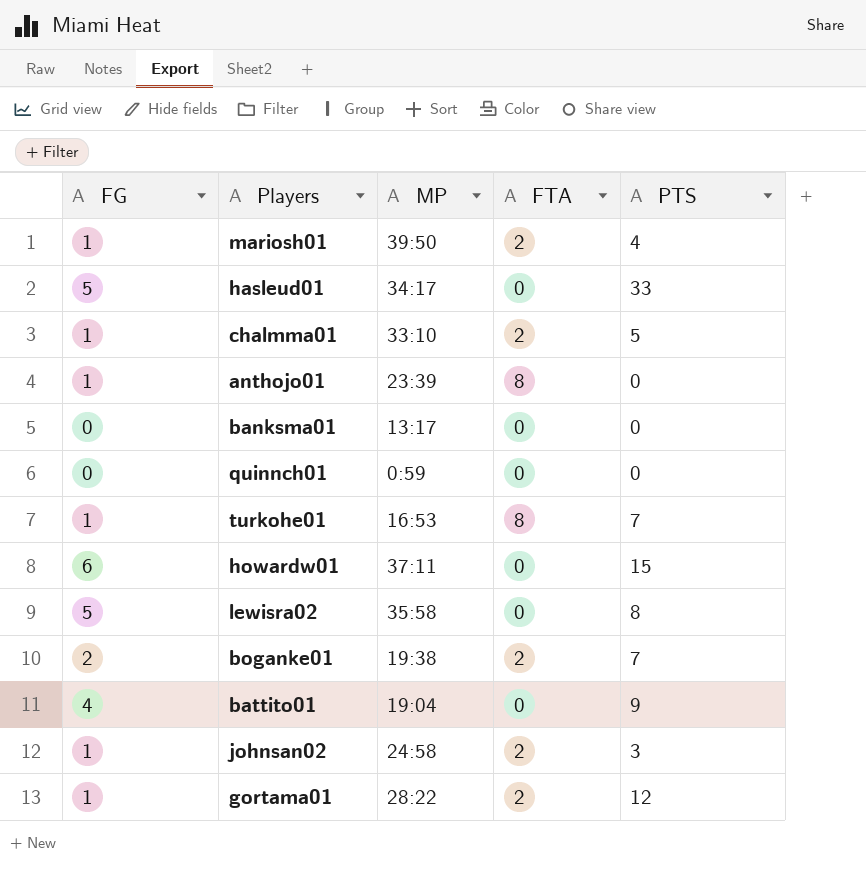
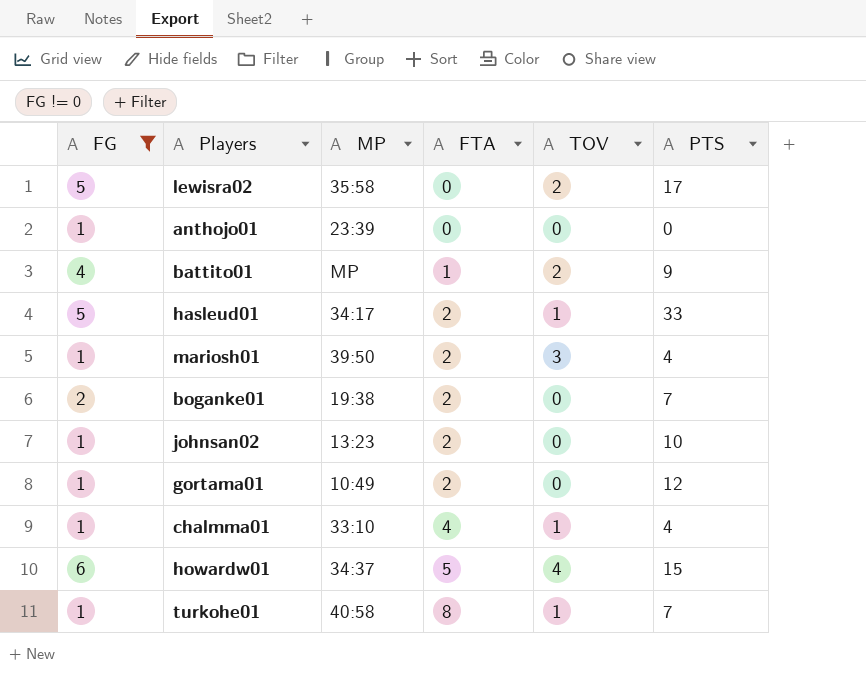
filter: none -> FG != 0
row order: none -> FTA ascending
column TOV | position: none -> 5
lewisra02 | PTS: 8 -> 17
anthojo01 | FTA: 8 -> 0
battito01 | MP: 19:04 -> MP
battito01 | FTA: 0 -> 1
hasleud01 | FTA: 0 -> 2
johnsan02 | MP: 24:58 -> 13:23
johnsan02 | PTS: 3 -> 10
gortama01 | MP: 28:22 -> 10:49
chalmma01 | FTA: 2 -> 4
chalmma01 | PTS: 5 -> 4
howardw01 | MP: 37:11 -> 34:37
howardw01 | FTA: 0 -> 5
turkohe01 | MP: 16:53 -> 40:58

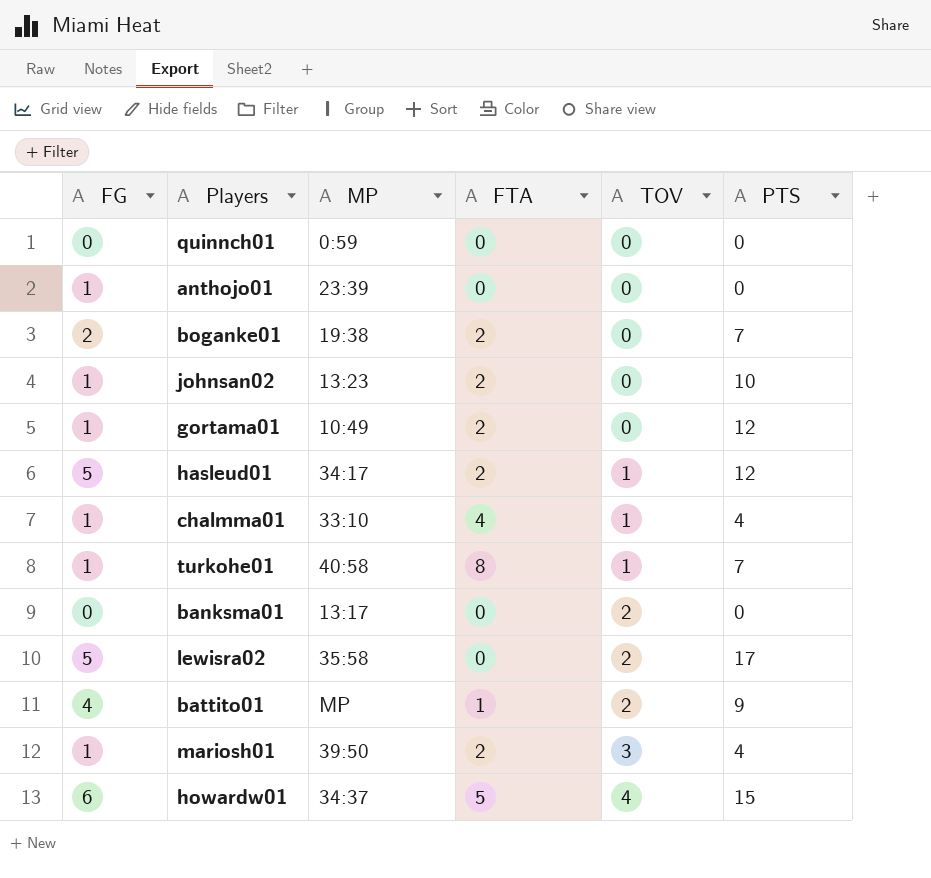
filter: FG != 0 -> none
row order: FTA ascending -> TOV ascending
hasleud01 | PTS: 33 -> 12

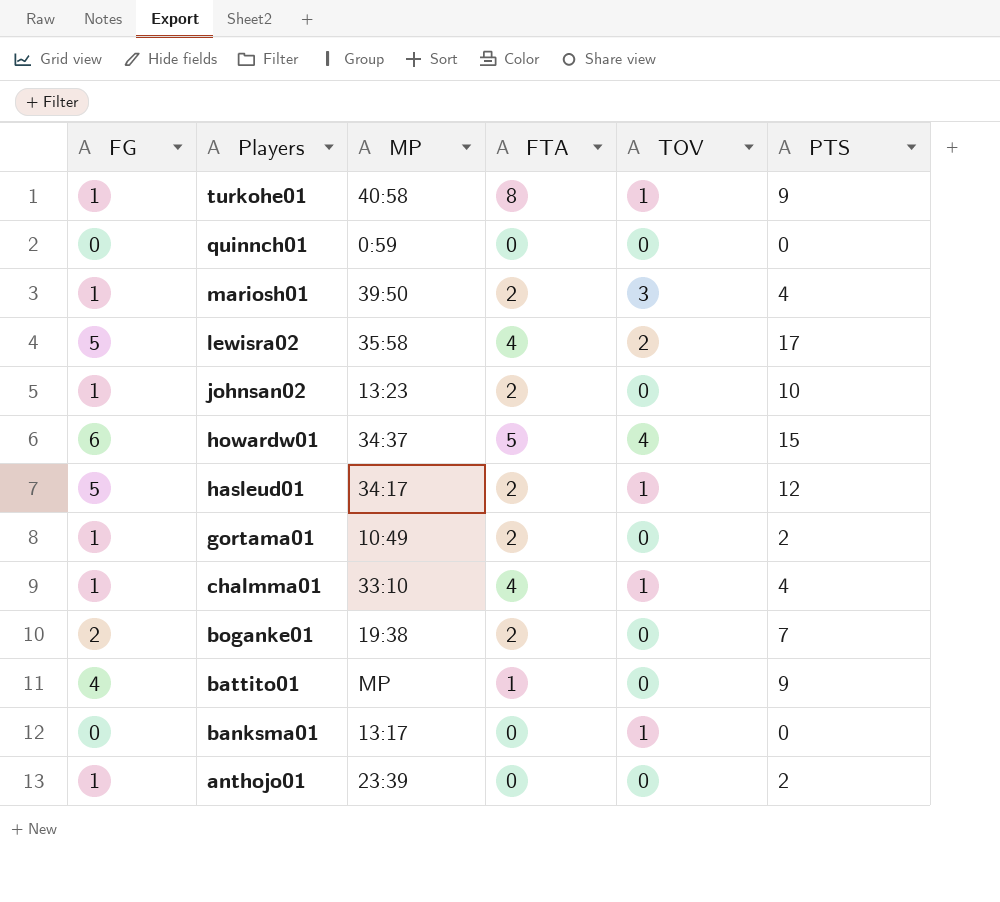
row order: TOV ascending -> Players descending
turkohe01 | PTS: 7 -> 9
lewisra02 | FTA: 0 -> 4
gortama01 | PTS: 12 -> 2
battito01 | TOV: 2 -> 0
banksma01 | TOV: 2 -> 1
anthojo01 | PTS: 0 -> 2

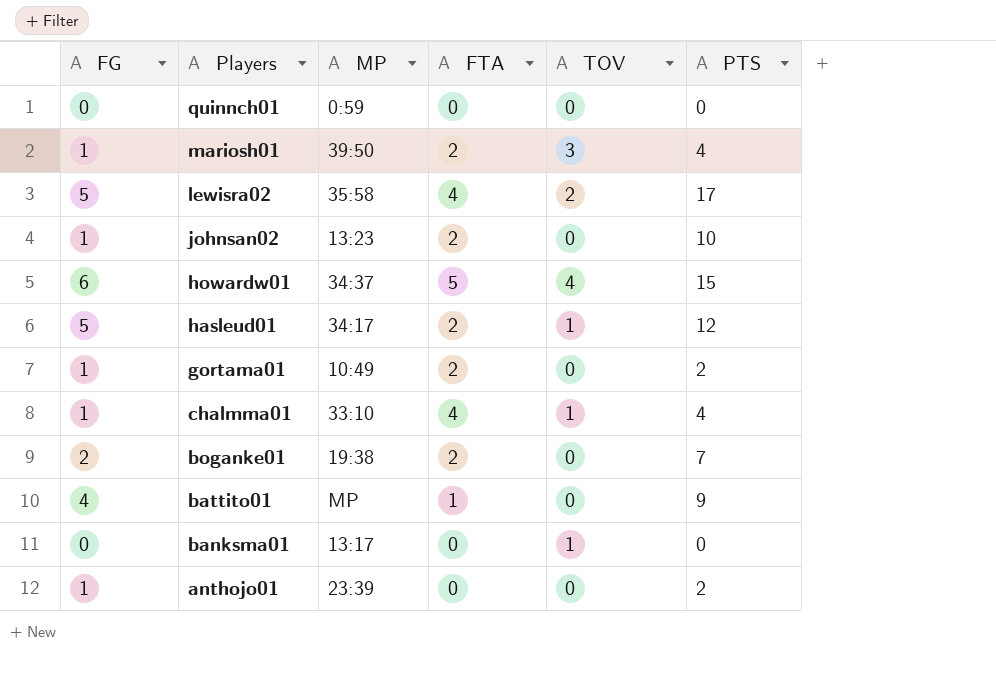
row turkohe01: 1 | 40:58 | 8 | 1 | 9 -> none

